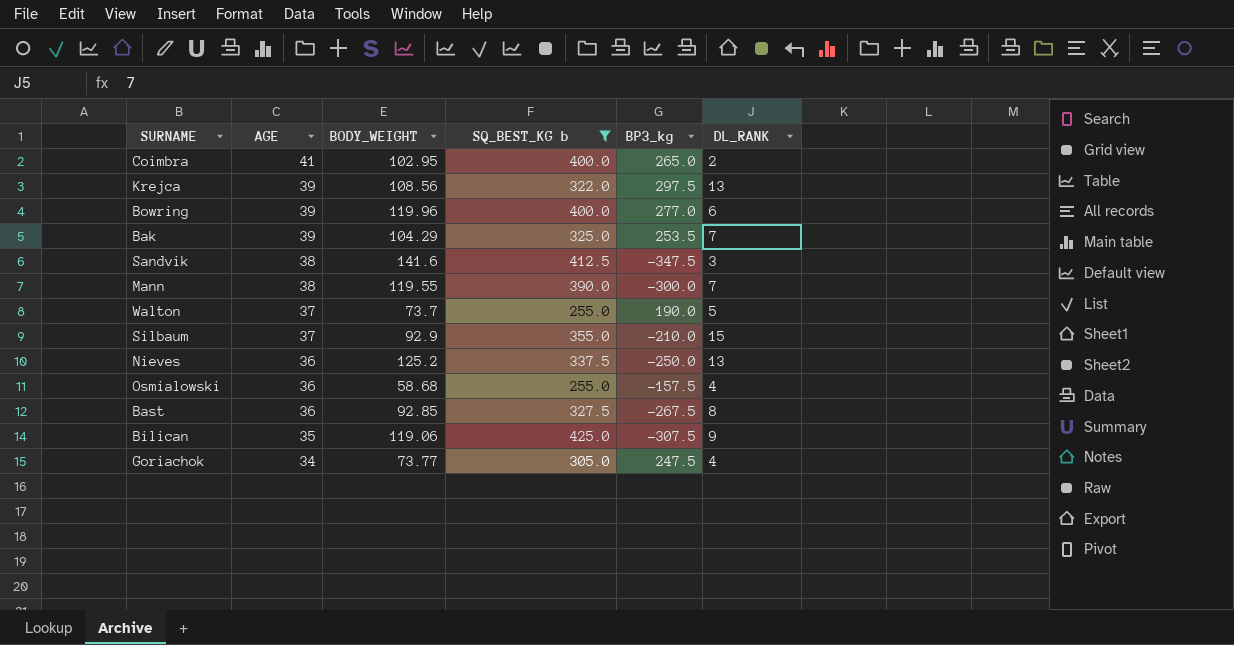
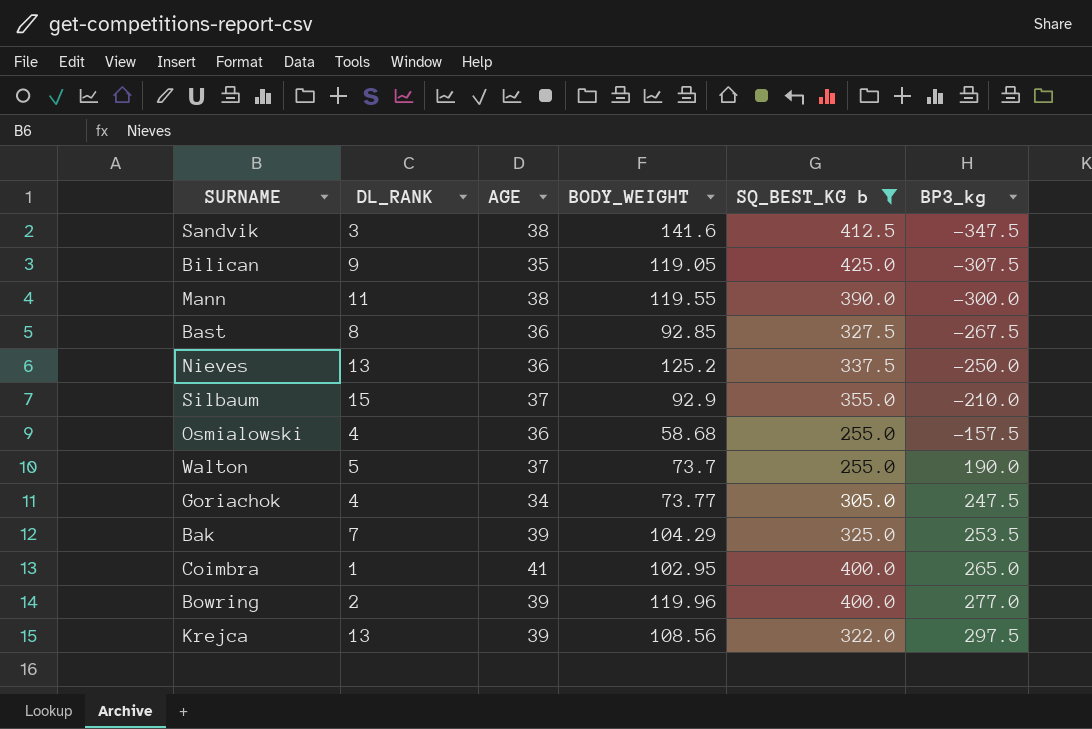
row order: AGE descending -> BP3_kg ascending
column DL_RANK | position: 6 -> 2
Bilican | BODY_WEIGHT: 119.06 -> 119.05
Mann | DL_RANK: 7 -> 11
Coimbra | DL_RANK: 2 -> 1
Bowring | DL_RANK: 6 -> 2

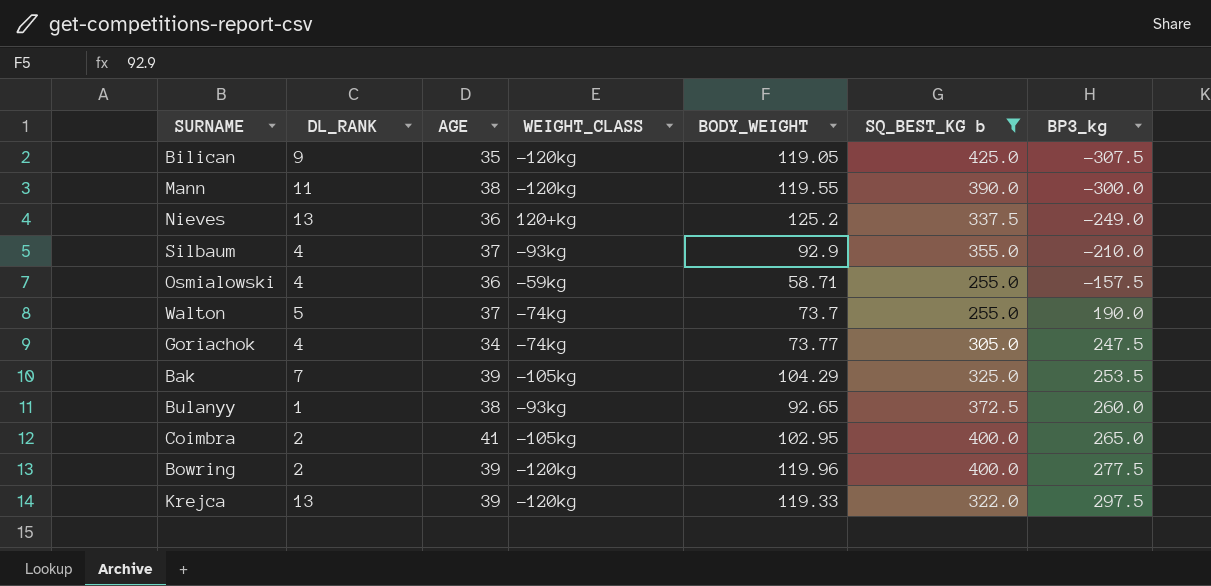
column WEIGHT_CLASS | position: none -> 4
row Sandvik: 3 | 38 | 141.6 | 412.5 | -347.5 -> none
row Bast: 8 | 36 | 92.85 | 327.5 | -267.5 -> none
Nieves | BP3_kg: -250.0 -> -249.0
Silbaum | DL_RANK: 15 -> 4
Osmialowski | BODY_WEIGHT: 58.68 -> 58.71
row Bulanyy: none -> 1 | 38 | -93kg | 92.65 | 372.5 | 260.0
Coimbra | DL_RANK: 1 -> 2
Bowring | BP3_kg: 277.0 -> 277.5
Krejca | BODY_WEIGHT: 108.56 -> 119.33

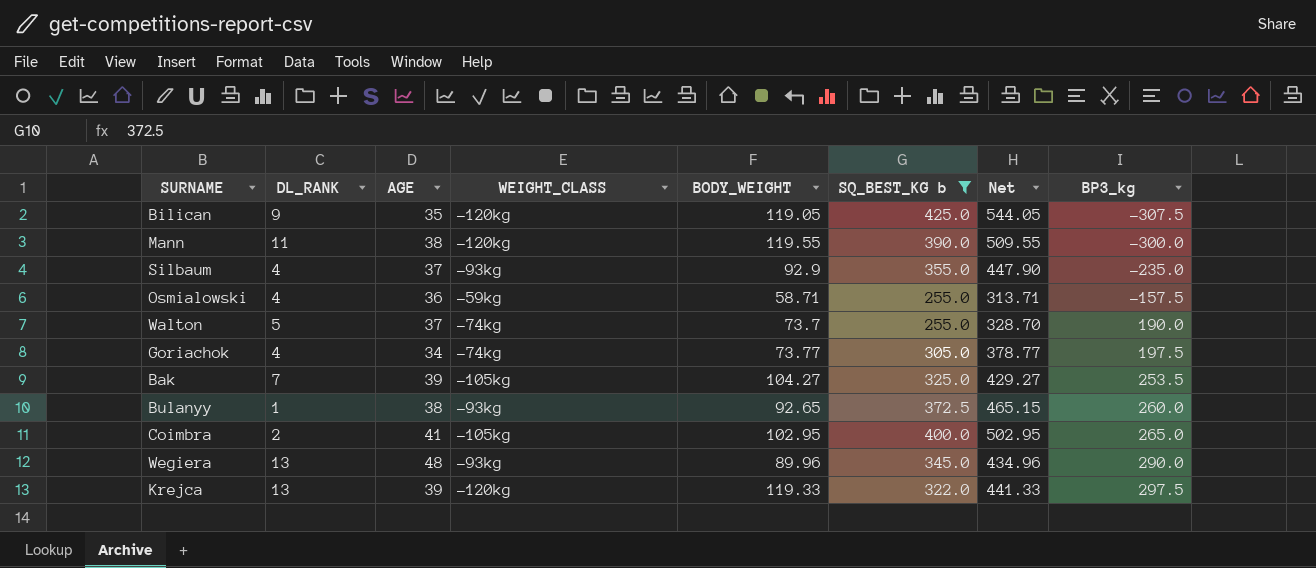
column Net | formula: none -> [BODY_WEIGHT] + [SQ_BEST_KG b]
row Nieves: 13 | 36 | 120+kg | 125.2 | 337.5 | -249.0 -> none
row Bowring: 2 | 39 | -120kg | 119.96 | 400.0 | 277.5 -> none
Silbaum | BP3_kg: -210.0 -> -235.0
Goriachok | BP3_kg: 247.5 -> 197.5
Bak | BODY_WEIGHT: 104.29 -> 104.27
row Wegiera: none -> 13 | 48 | -93kg | 89.96 | 345.0 | 434.96 | 290.0

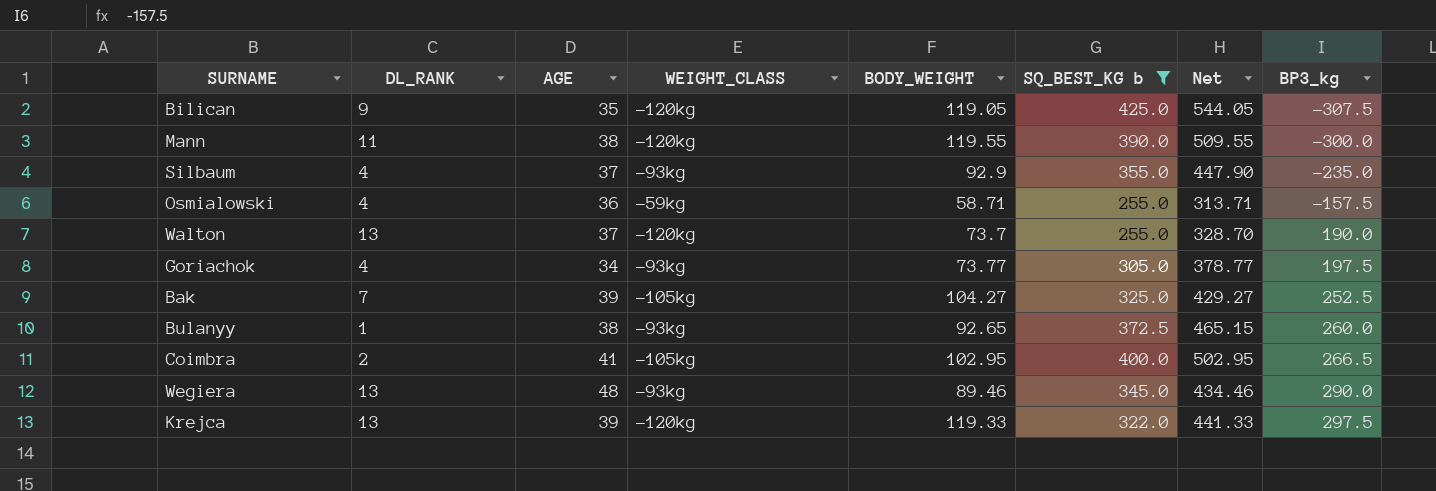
Walton | DL_RANK: 5 -> 13
Walton | WEIGHT_CLASS: -74kg -> -120kg
Goriachok | WEIGHT_CLASS: -74kg -> -93kg
Bak | BP3_kg: 253.5 -> 252.5
Coimbra | BP3_kg: 265.0 -> 266.5
Wegiera | BODY_WEIGHT: 89.96 -> 89.46
Wegiera | Net: 434.96 -> 434.46

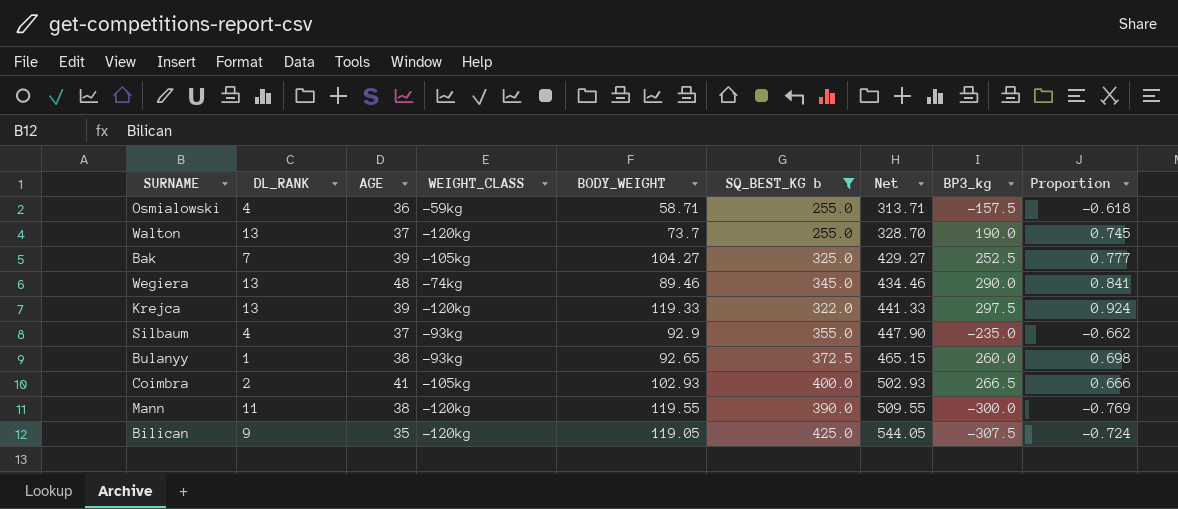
row order: BP3_kg ascending -> Net ascending
column Proportion | formula: none -> [BP3_kg] / [SQ_BEST_KG b]
row Goriachok: 4 | 34 | -93kg | 73.77 | 305.0 | 378.77 | 197.5 -> none
Wegiera | WEIGHT_CLASS: -93kg -> -74kg
Coimbra | BODY_WEIGHT: 102.95 -> 102.93
Coimbra | Net: 502.95 -> 502.93

